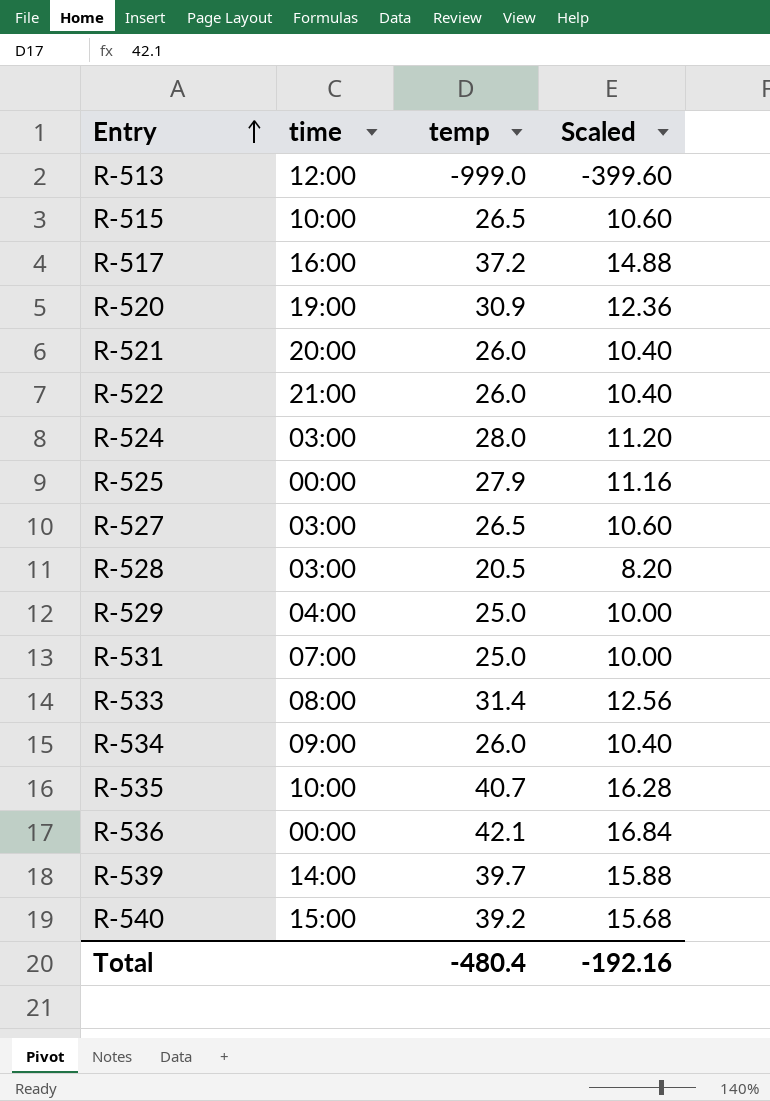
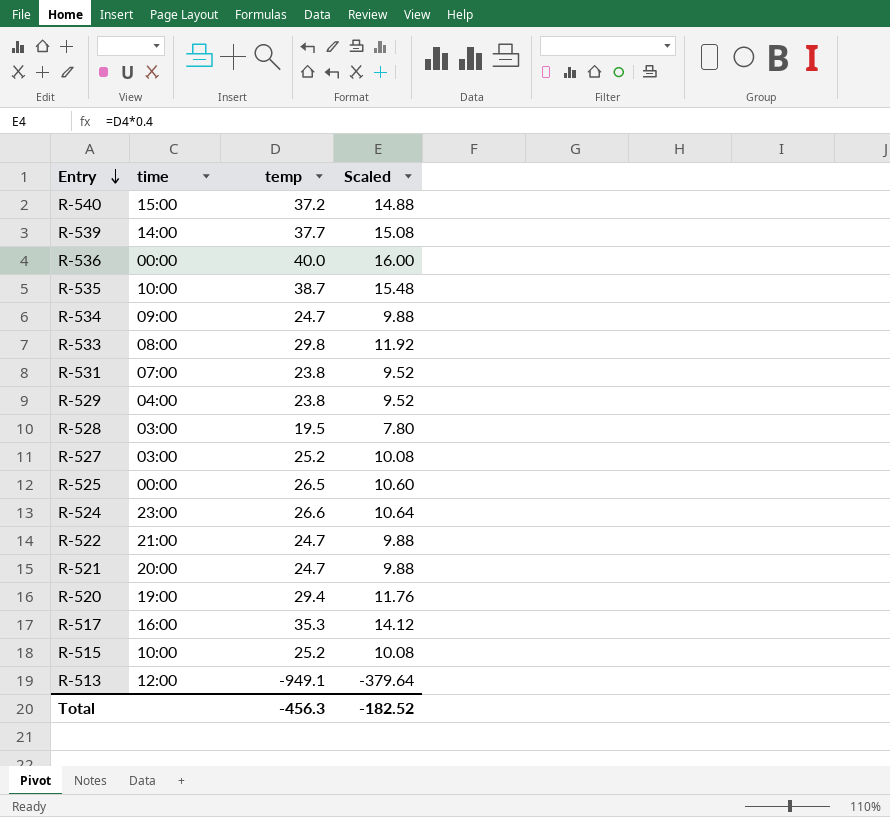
row order: Entry ascending -> Entry descending
R-540 | temp: 39.2 -> 37.2
R-540 | Scaled: 15.68 -> 14.88
R-539 | temp: 39.7 -> 37.7
R-539 | Scaled: 15.88 -> 15.08
R-536 | temp: 42.1 -> 40.0
R-536 | Scaled: 16.84 -> 16.00
R-535 | temp: 40.7 -> 38.7
R-535 | Scaled: 16.28 -> 15.48
R-534 | temp: 26.0 -> 24.7
R-534 | Scaled: 10.40 -> 9.88
R-533 | temp: 31.4 -> 29.8
R-533 | Scaled: 12.56 -> 11.92
R-531 | temp: 25.0 -> 23.8
R-531 | Scaled: 10.00 -> 9.52
R-529 | temp: 25.0 -> 23.8
R-529 | Scaled: 10.00 -> 9.52
R-528 | temp: 20.5 -> 19.5
R-528 | Scaled: 8.20 -> 7.80
R-527 | temp: 26.5 -> 25.2
R-527 | Scaled: 10.60 -> 10.08
R-525 | temp: 27.9 -> 26.5
R-525 | Scaled: 11.16 -> 10.60
R-524 | time: 03:00 -> 23:00
R-524 | temp: 28.0 -> 26.6
R-524 | Scaled: 11.20 -> 10.64
R-522 | temp: 26.0 -> 24.7
R-522 | Scaled: 10.40 -> 9.88
R-521 | temp: 26.0 -> 24.7
R-521 | Scaled: 10.40 -> 9.88
R-520 | temp: 30.9 -> 29.4
R-520 | Scaled: 12.36 -> 11.76
R-517 | temp: 37.2 -> 35.3
R-517 | Scaled: 14.88 -> 14.12
R-515 | temp: 26.5 -> 25.2
R-515 | Scaled: 10.60 -> 10.08
R-513 | temp: -999.0 -> -949.1
R-513 | Scaled: -399.60 -> -379.64
Total | temp: -480.4 -> -456.3
Total | Scaled: -192.16 -> -182.52

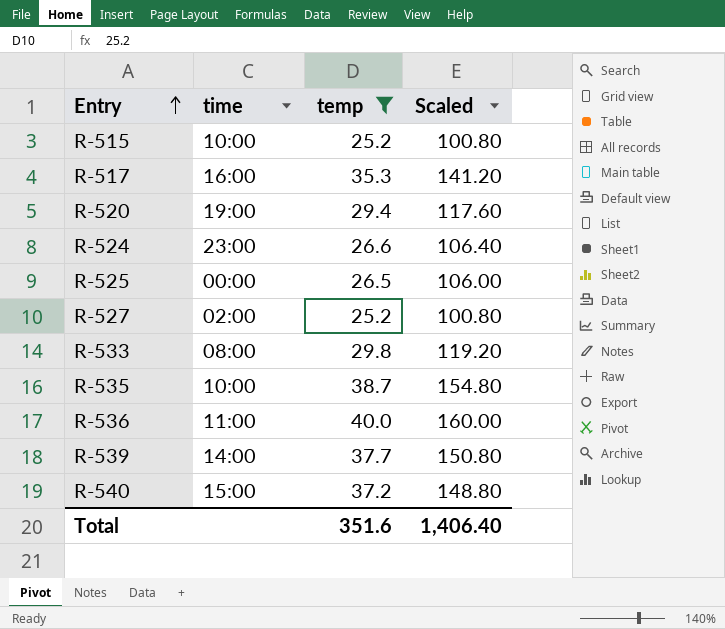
filter: none -> temp >= 25.2
row order: Entry descending -> Entry ascending
column Scaled | formula: [temp] * 0.4 -> [temp] * 4
R-527 | time: 03:00 -> 02:00
R-536 | time: 00:00 -> 11:00
Total | temp: -456.3 -> 351.6
Total | Scaled: -182.52 -> 1,406.40

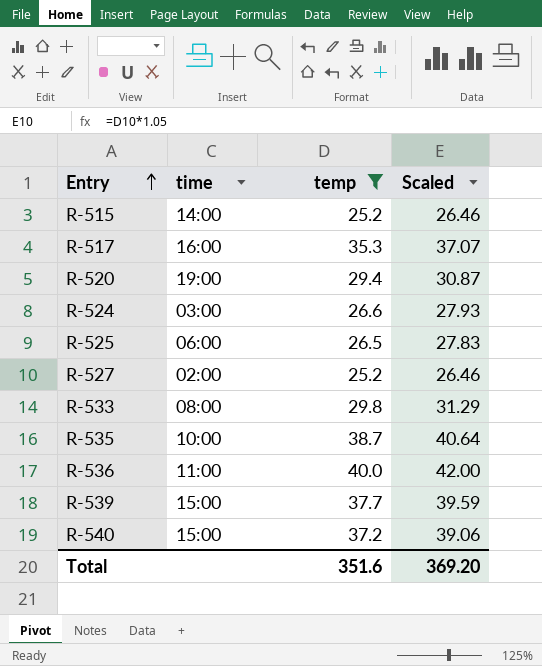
column Scaled | formula: [temp] * 4 -> [temp] * 1.05
R-515 | time: 10:00 -> 14:00
R-524 | time: 23:00 -> 03:00
R-525 | time: 00:00 -> 06:00
R-539 | time: 14:00 -> 15:00
Total | Scaled: 1,406.40 -> 369.20

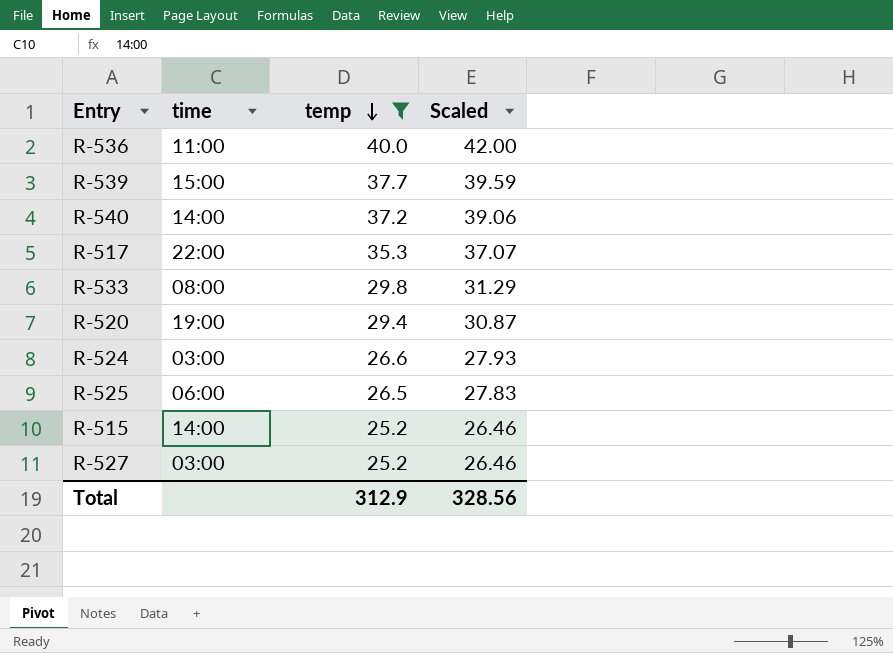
row order: Entry ascending -> temp descending
row R-535: 10:00 | 38.7 | 40.64 -> none
R-540 | time: 15:00 -> 14:00
R-517 | time: 16:00 -> 22:00
R-527 | time: 02:00 -> 03:00
Total | temp: 351.6 -> 312.9
Total | Scaled: 369.20 -> 328.56

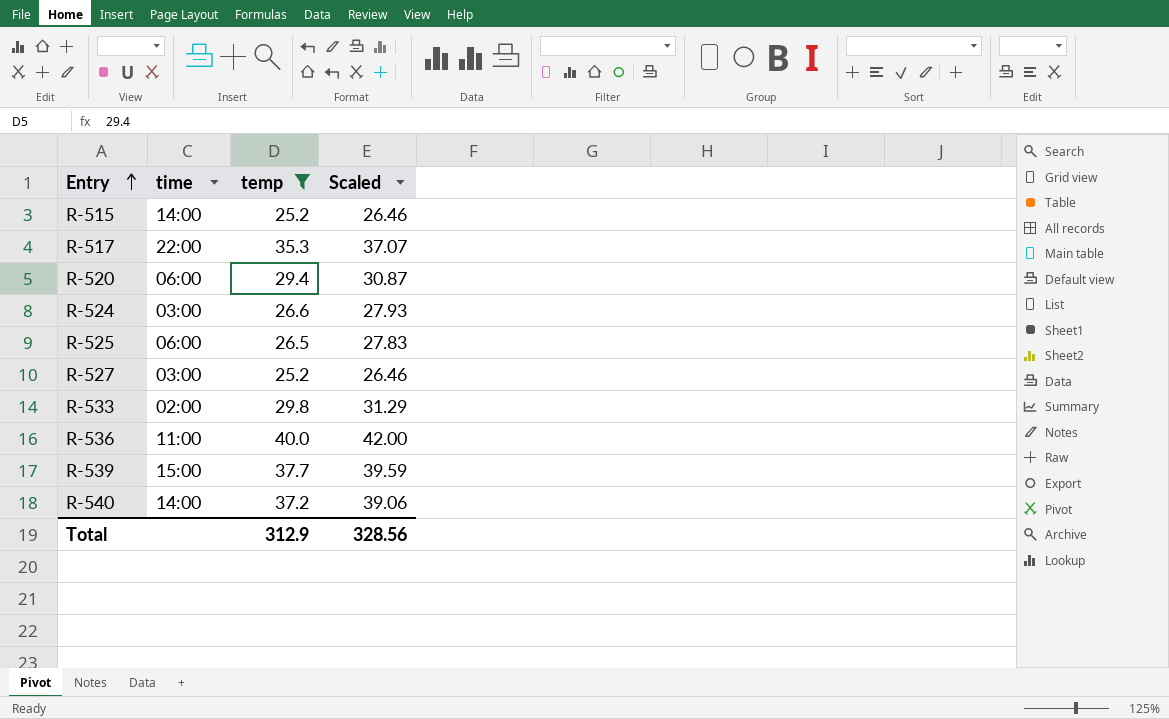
row order: temp descending -> Entry ascending
R-520 | time: 19:00 -> 06:00
R-533 | time: 08:00 -> 02:00

